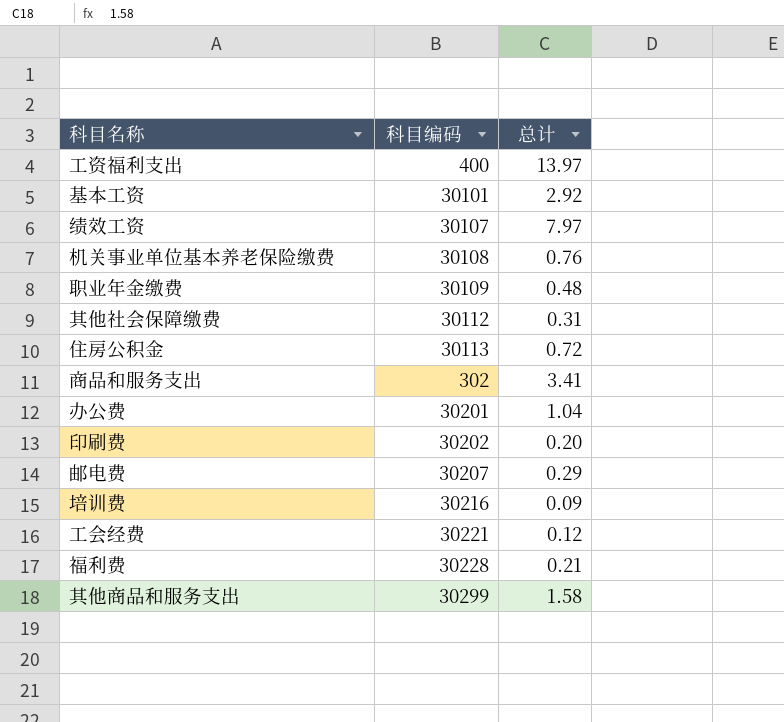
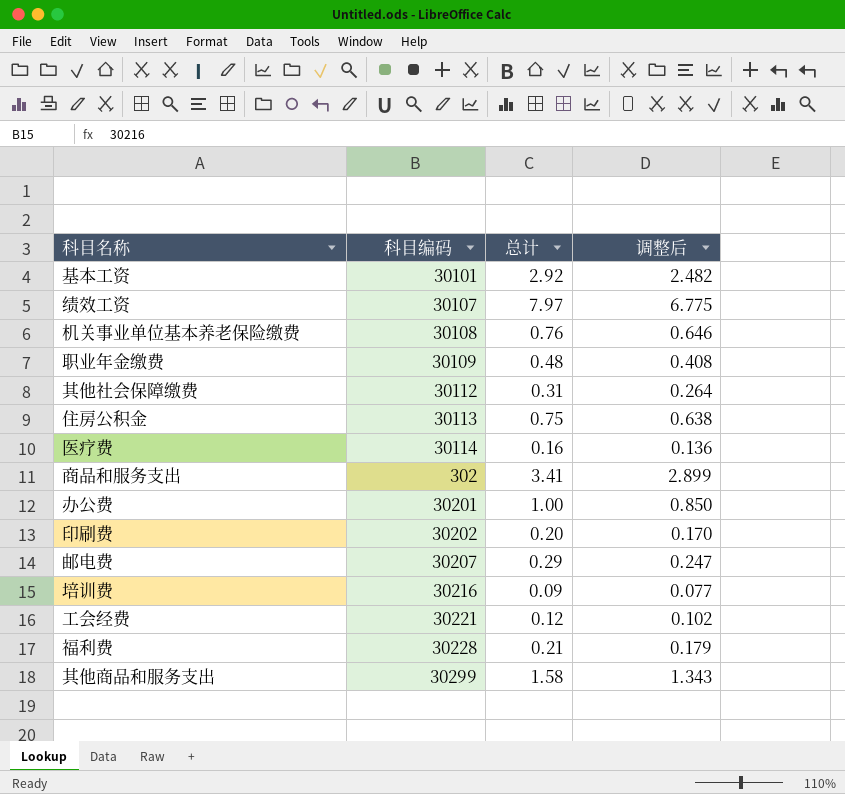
column 调整后 | formula: none -> [总计] * 0.85
row 工资福利支出: 400 | 13.97 -> none
住房公积金 | 总计: 0.72 -> 0.75
row 医疗费: none -> 30114 | 0.16 | 0.136
办公费 | 总计: 1.04 -> 1.00

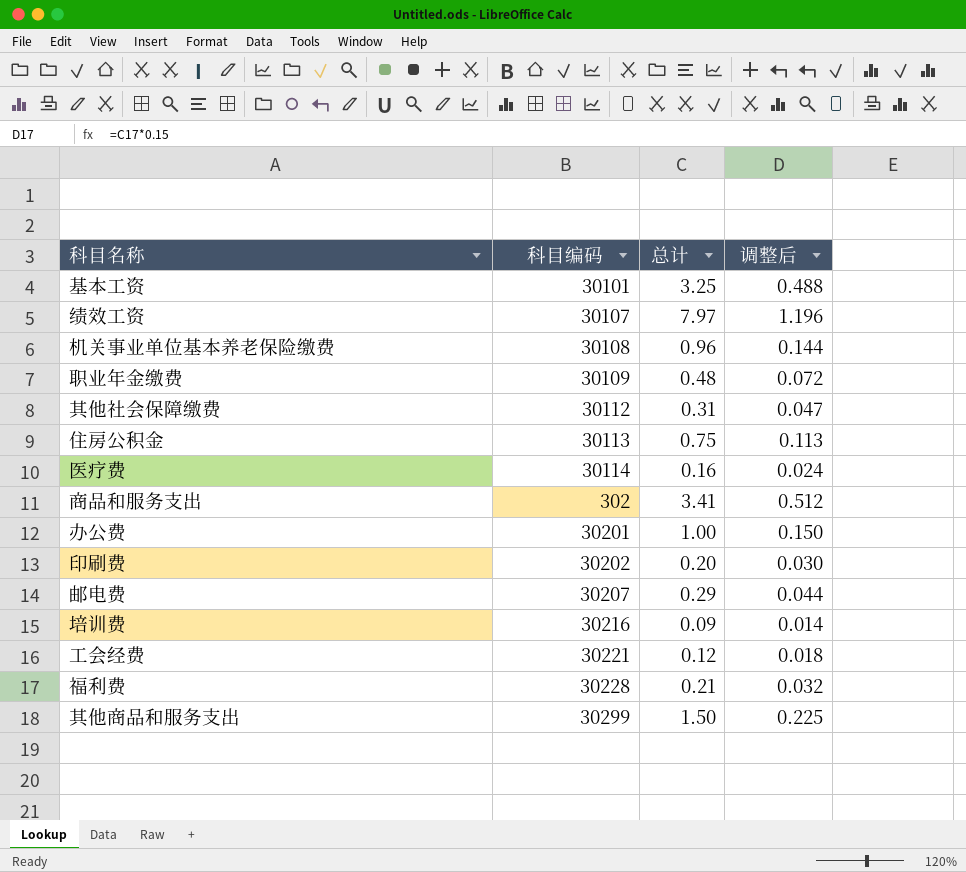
column 调整后 | formula: [总计] * 0.85 -> [总计] * 0.15
基本工资 | 总计: 2.92 -> 3.25
机关事业单位基本养老保险缴费 | 总计: 0.76 -> 0.96
其他商品和服务支出 | 总计: 1.58 -> 1.50

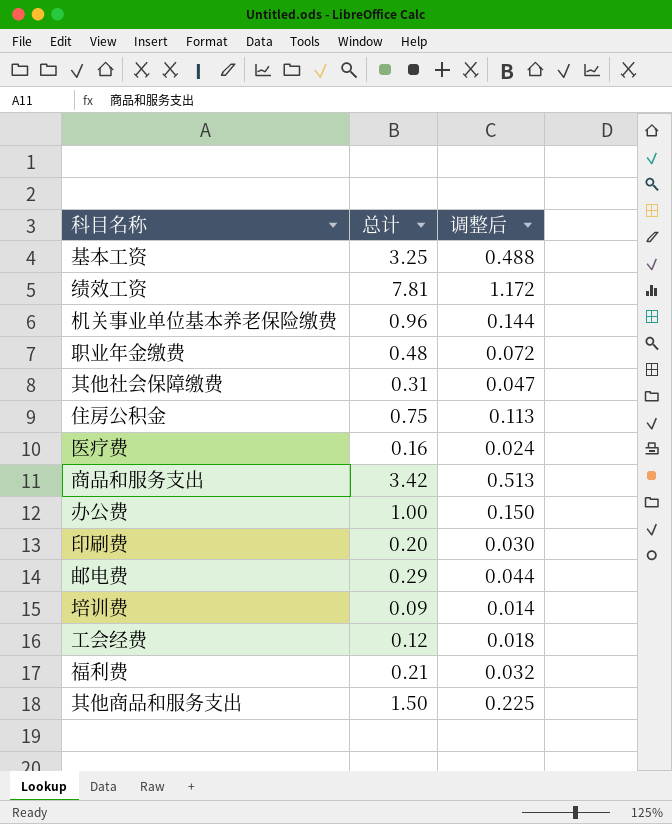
column 科目编码 | position: 2 -> none
绩效工资 | 总计: 7.97 -> 7.81
绩效工资 | 调整后: 1.196 -> 1.172
商品和服务支出 | 总计: 3.41 -> 3.42
商品和服务支出 | 调整后: 0.512 -> 0.513

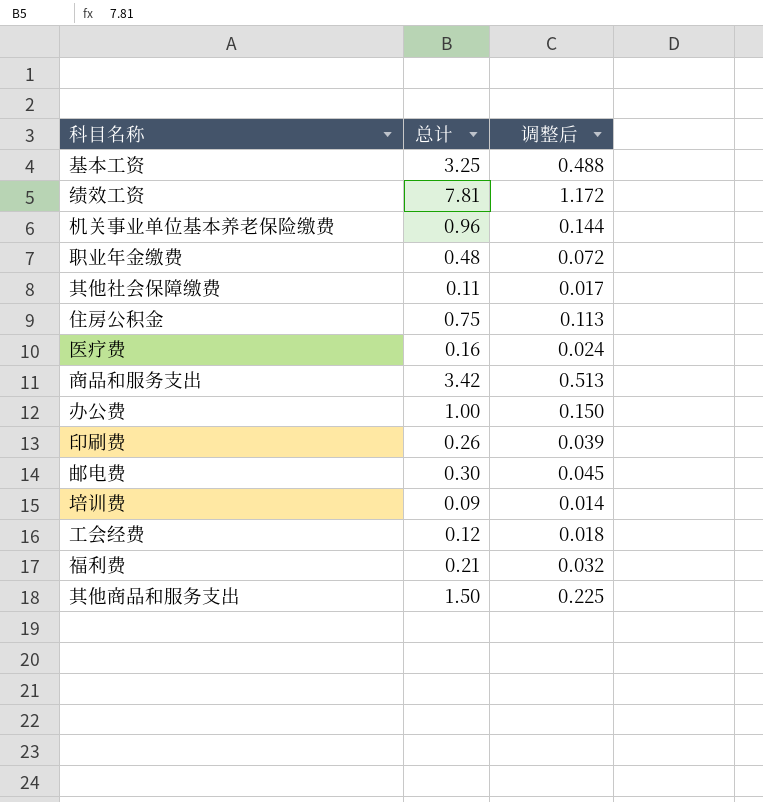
其他社会保障缴费 | 总计: 0.31 -> 0.11
其他社会保障缴费 | 调整后: 0.047 -> 0.017
印刷费 | 总计: 0.20 -> 0.26
印刷费 | 调整后: 0.030 -> 0.039
邮电费 | 总计: 0.29 -> 0.30
邮电费 | 调整后: 0.044 -> 0.045

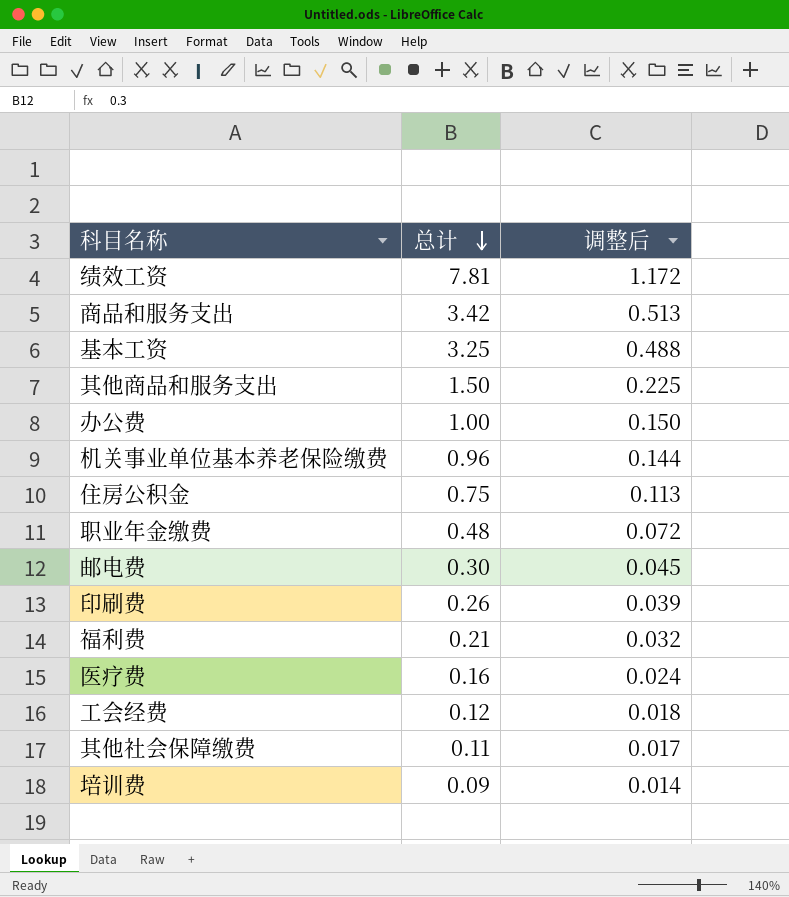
row order: none -> 总计 descending

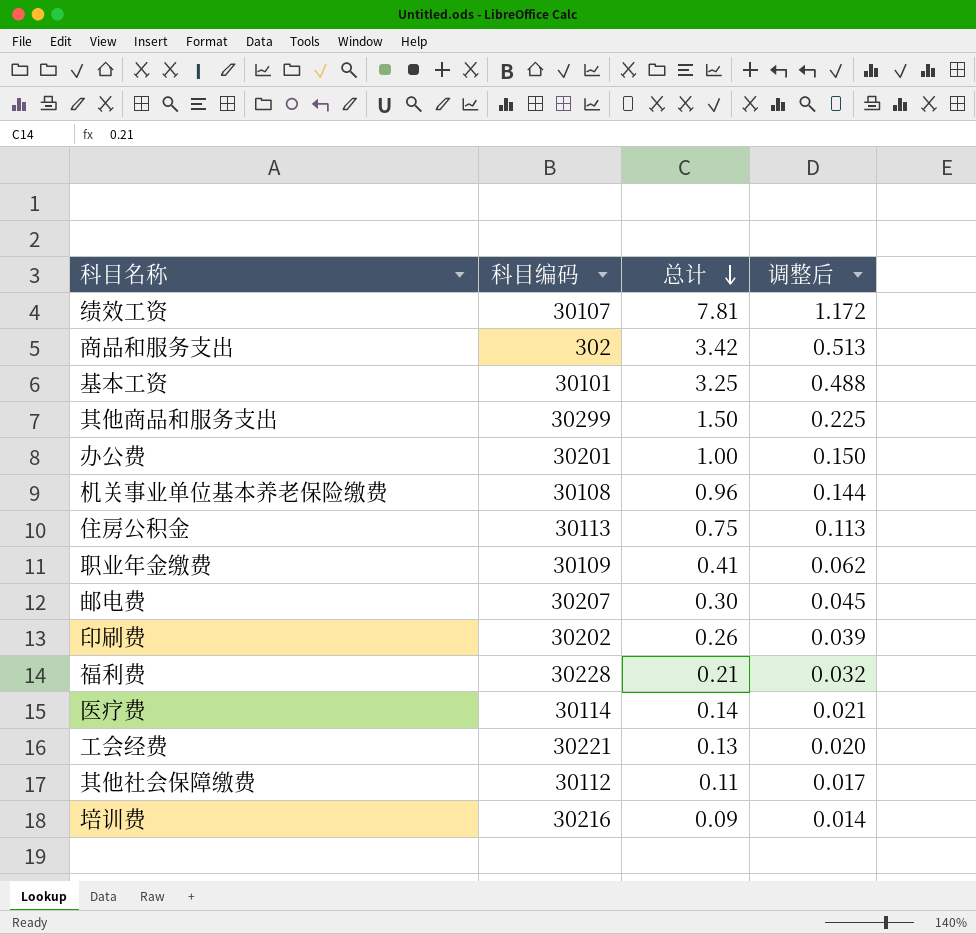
column 科目编码 | position: none -> 2
职业年金缴费 | 总计: 0.48 -> 0.41
职业年金缴费 | 调整后: 0.072 -> 0.062
医疗费 | 总计: 0.16 -> 0.14
医疗费 | 调整后: 0.024 -> 0.021
工会经费 | 总计: 0.12 -> 0.13
工会经费 | 调整后: 0.018 -> 0.020

